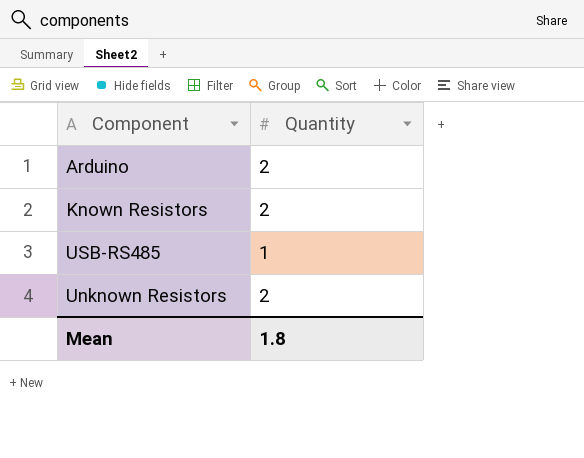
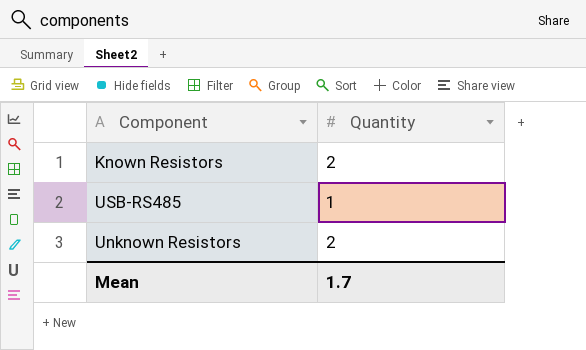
row Arduino: 2 -> none
Mean | Quantity: 1.8 -> 1.7

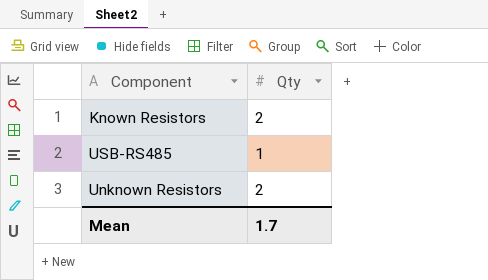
column name: Quantity -> Qty

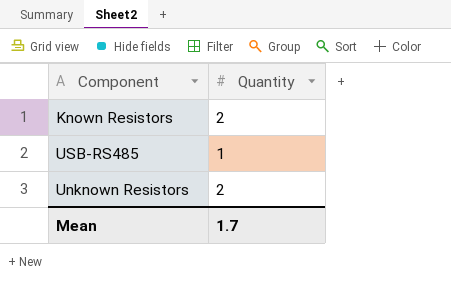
column name: Qty -> Quantity

